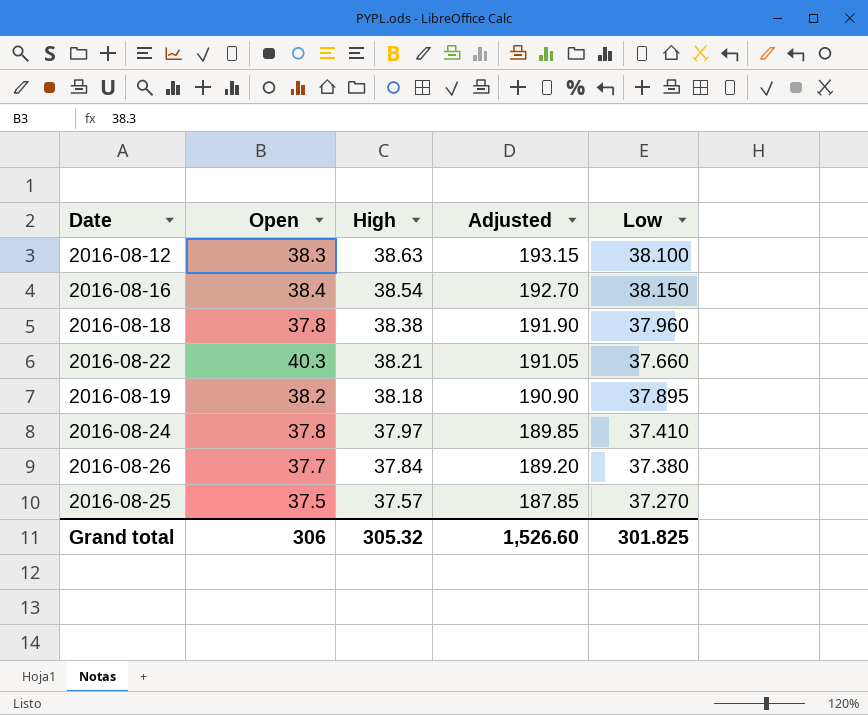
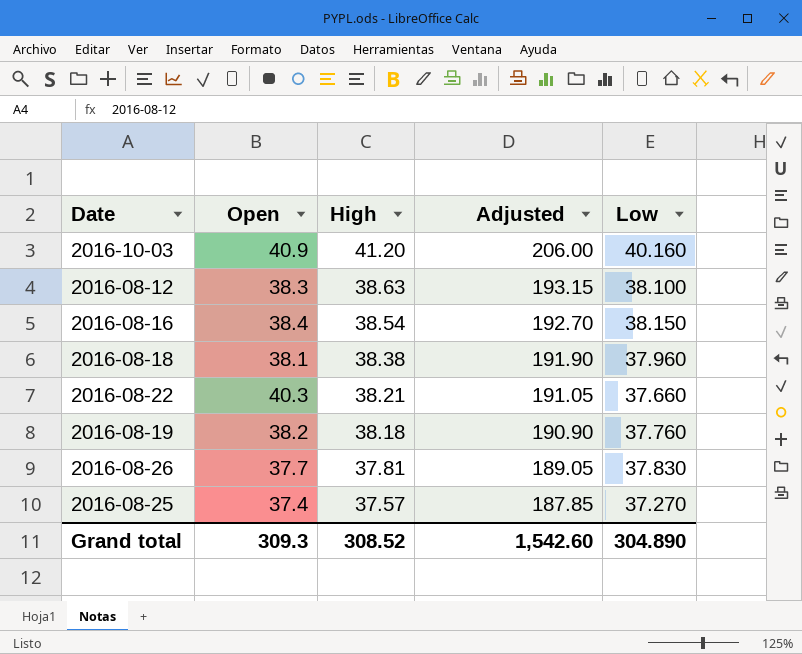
row 2016-08-24: 37.8 | 37.97 | 189.85 | 37.410 -> none
row 2016-10-03: none -> 40.9 | 41.20 | 206.00 | 40.160
2016-08-18 | Open: 37.8 -> 38.1
2016-08-19 | Low: 37.895 -> 37.760
2016-08-26 | High: 37.84 -> 37.81
2016-08-26 | Adjusted: 189.20 -> 189.05
2016-08-26 | Low: 37.380 -> 37.830
2016-08-25 | Open: 37.5 -> 37.4
Grand total | Open: 306 -> 309.3
Grand total | High: 305.32 -> 308.52
Grand total | Adjusted: 1,526.60 -> 1,542.60
Grand total | Low: 301.825 -> 304.890

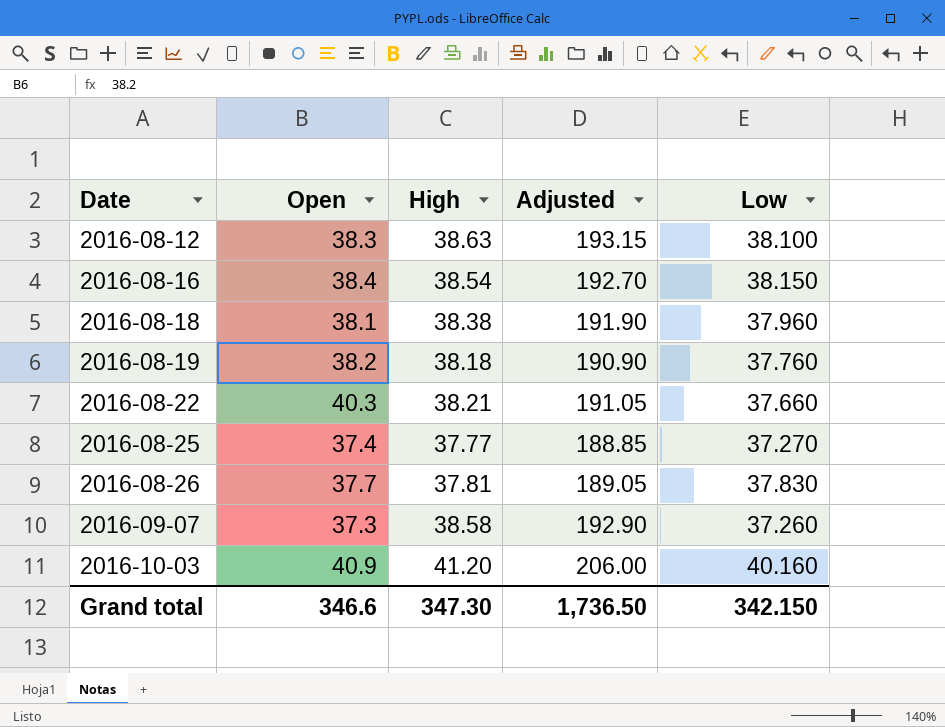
row order: High descending -> Date ascending
2016-08-25 | High: 37.57 -> 37.77
2016-08-25 | Adjusted: 187.85 -> 188.85
row 2016-09-07: none -> 37.3 | 38.58 | 192.90 | 37.260
Grand total | Open: 309.3 -> 346.6
Grand total | High: 308.52 -> 347.30
Grand total | Adjusted: 1,542.60 -> 1,736.50
Grand total | Low: 304.890 -> 342.150

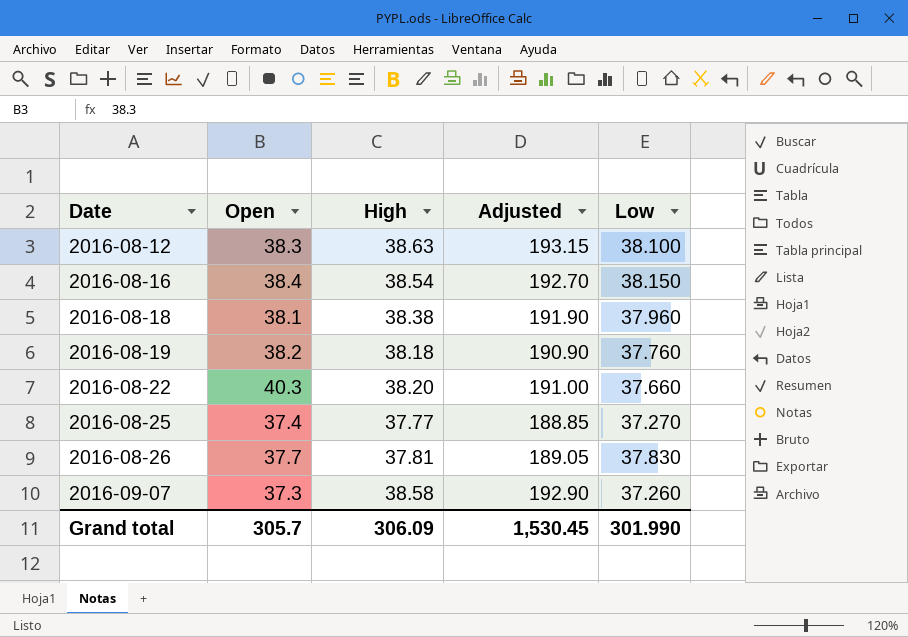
row 2016-10-03: 40.9 | 41.20 | 206.00 | 40.160 -> none
2016-08-22 | High: 38.21 -> 38.20
2016-08-22 | Adjusted: 191.05 -> 191.00
Grand total | Open: 346.6 -> 305.7
Grand total | High: 347.30 -> 306.09
Grand total | Adjusted: 1,736.50 -> 1,530.45
Grand total | Low: 342.150 -> 301.990

